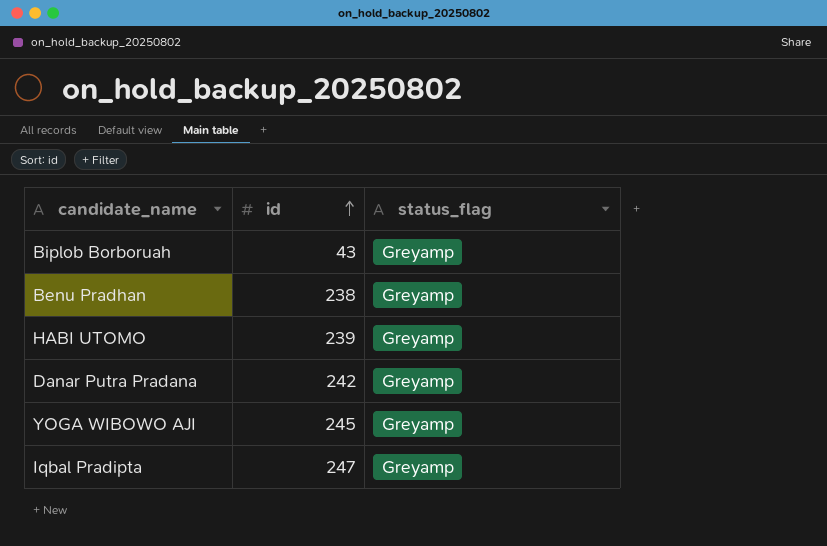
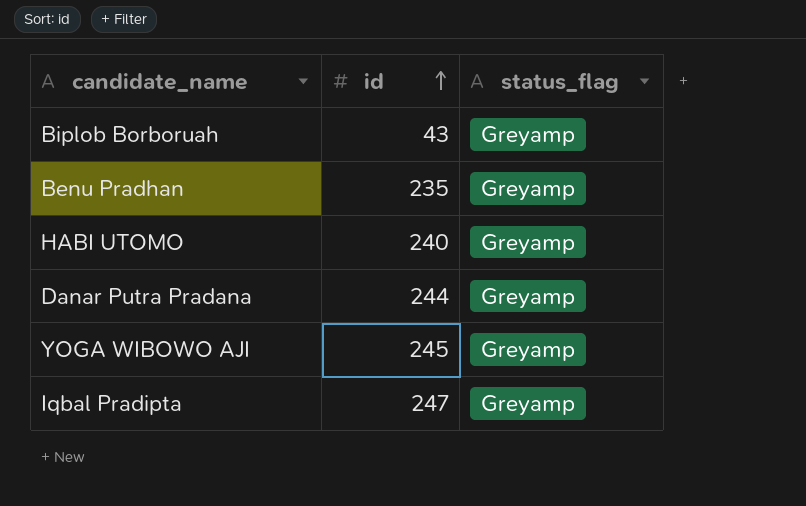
Benu Pradhan | id: 238 -> 235
HABI UTOMO | id: 239 -> 240
Danar Putra Pradana | id: 242 -> 244

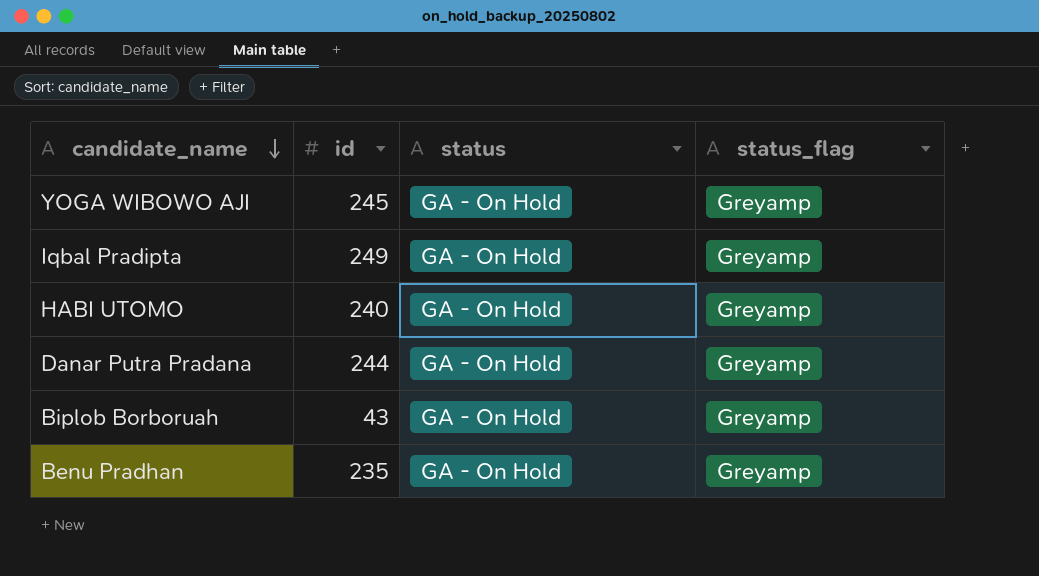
row order: id ascending -> candidate_name descending
column status | position: none -> 3
Iqbal Pradipta | id: 247 -> 249

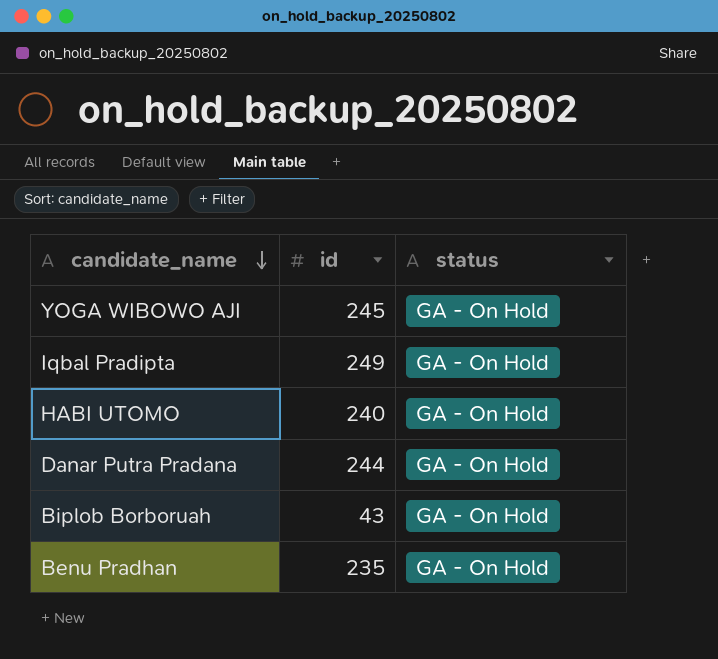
column status_flag | position: 4 -> none

